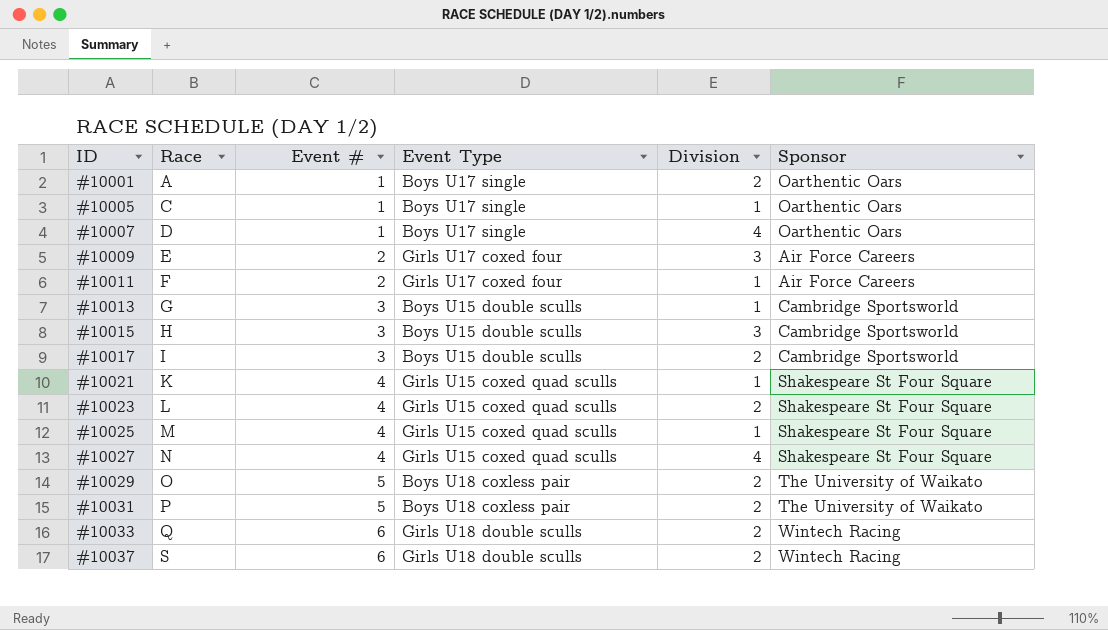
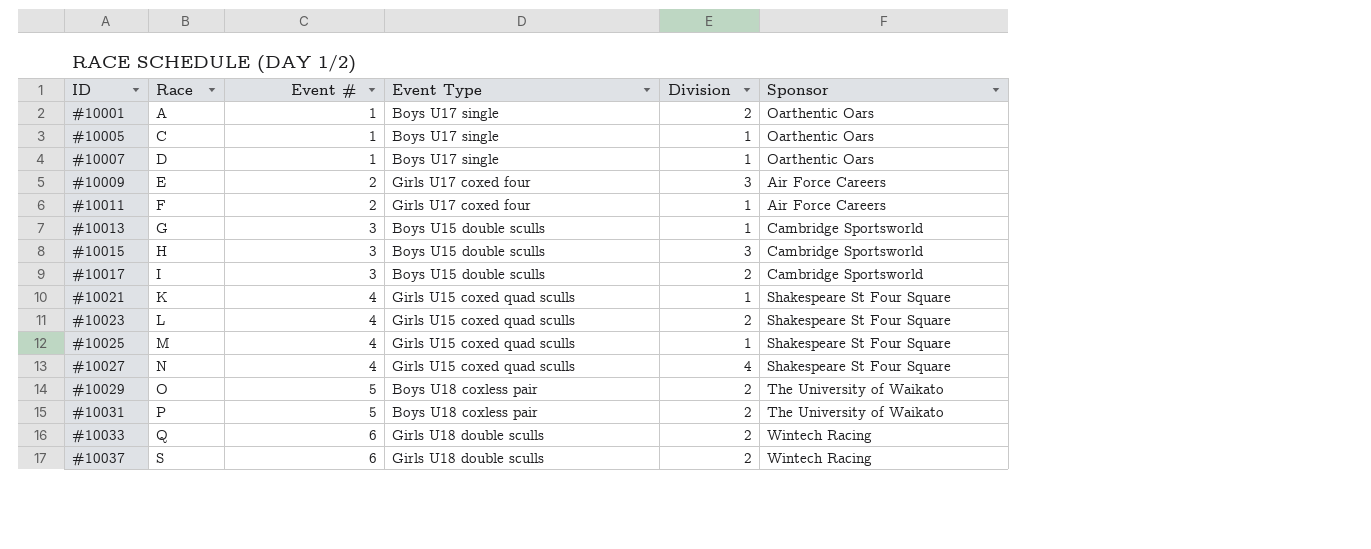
#10007 | Division: 4 -> 1

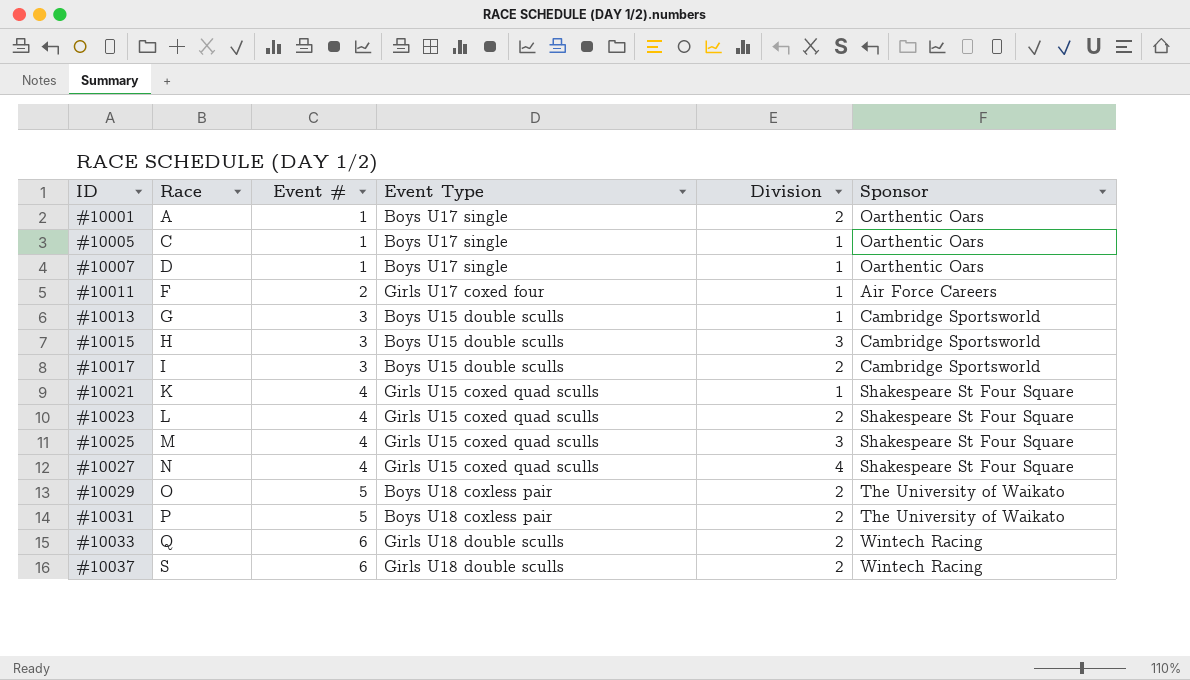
row #10009: E | 2 | Girls U17 coxed four | 3 | Air Force Careers -> none
#10025 | Division: 1 -> 3

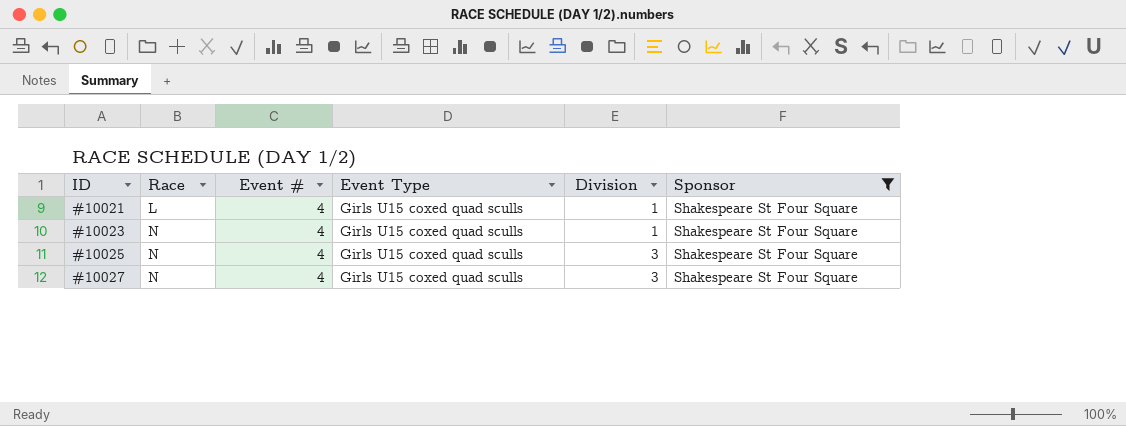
filter: none -> Sponsor = Shakespeare St Four Square
#10021 | Race: K -> L
#10023 | Race: L -> N
#10023 | Division: 2 -> 1
#10025 | Race: M -> N
#10027 | Division: 4 -> 3

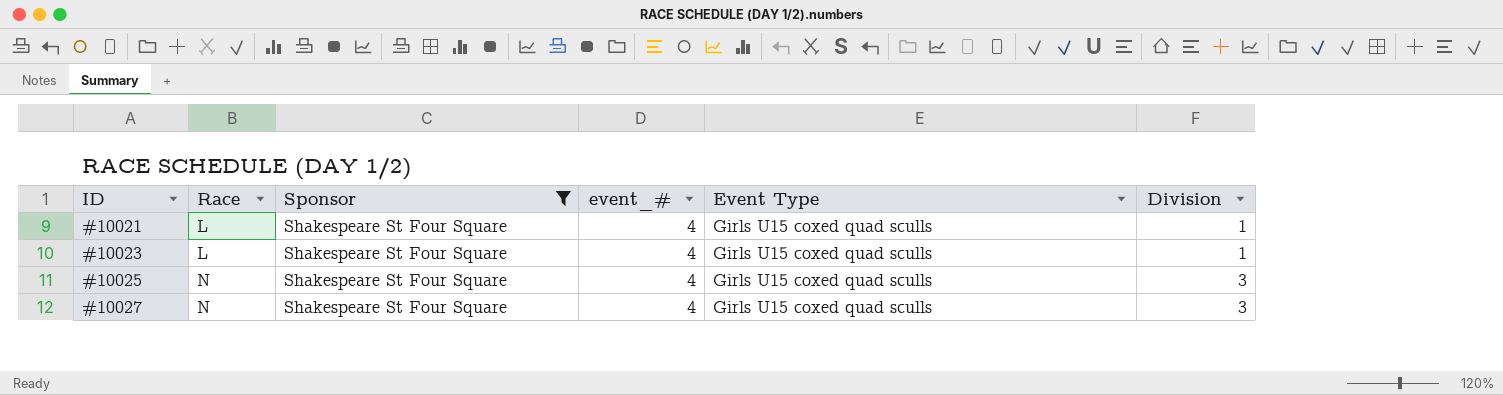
column Sponsor | position: 6 -> 3
column name: Event # -> event_#
#10023 | Race: N -> L

